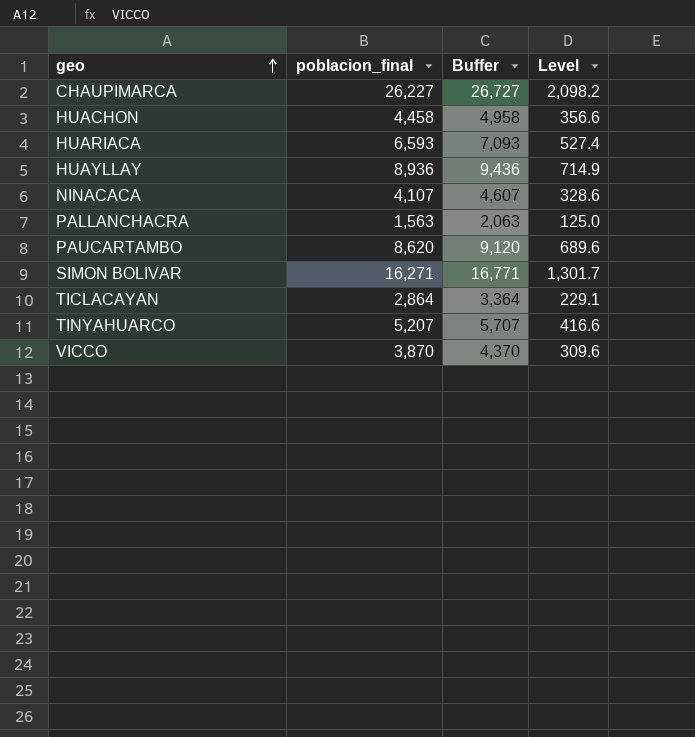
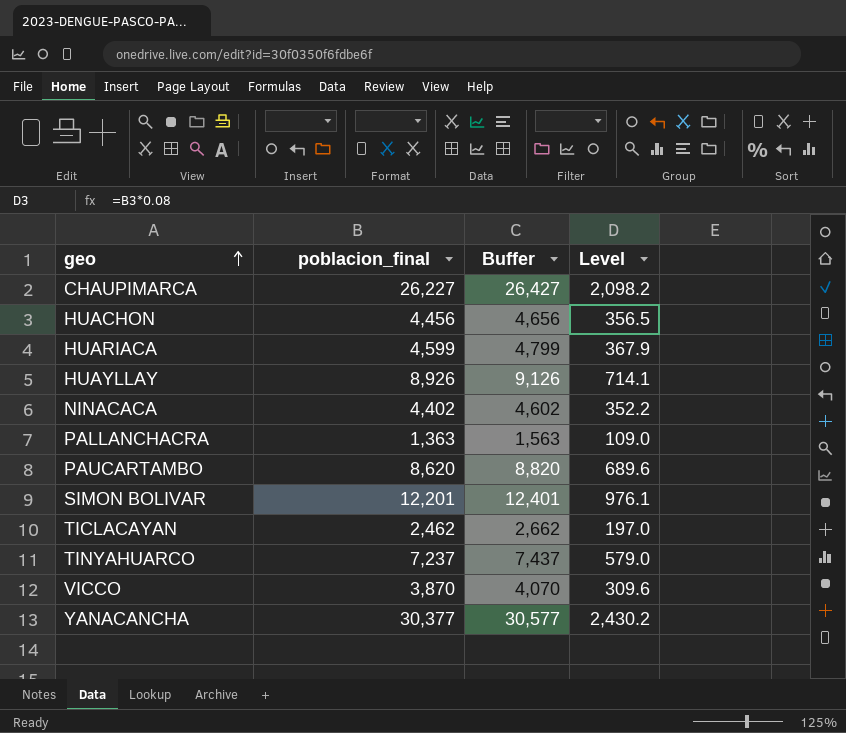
column Buffer | formula: [poblacion_final] + 500 -> [poblacion_final] + 200
HUACHON | poblacion_final: 4,458 -> 4,456
HUACHON | Level: 356.6 -> 356.5
HUARIACA | poblacion_final: 6,593 -> 4,599
HUARIACA | Level: 527.4 -> 367.9
HUAYLLAY | poblacion_final: 8,936 -> 8,926
HUAYLLAY | Level: 714.9 -> 714.1
NINACACA | poblacion_final: 4,107 -> 4,402
NINACACA | Level: 328.6 -> 352.2
PALLANCHACRA | poblacion_final: 1,563 -> 1,363
PALLANCHACRA | Level: 125.0 -> 109.0
SIMON BOLIVAR | poblacion_final: 16,271 -> 12,201
SIMON BOLIVAR | Level: 1,301.7 -> 976.1
TICLACAYAN | poblacion_final: 2,864 -> 2,462
TICLACAYAN | Level: 229.1 -> 197.0
TINYAHUARCO | poblacion_final: 5,207 -> 7,237
TINYAHUARCO | Level: 416.6 -> 579.0
row YANACANCHA: none -> 30,377 | 30,577 | 2,430.2

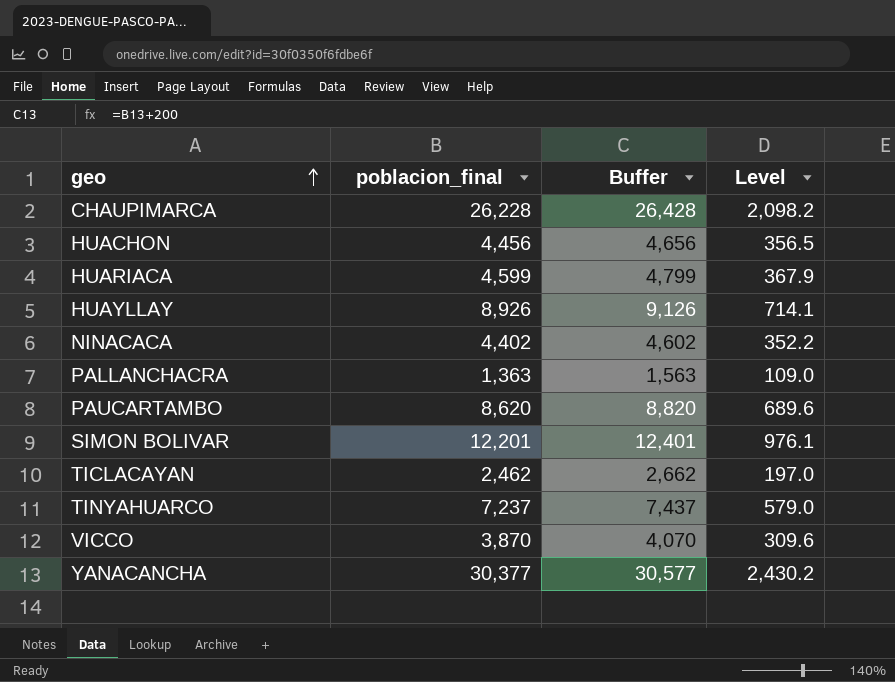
CHAUPIMARCA | poblacion_final: 26,227 -> 26,228
CHAUPIMARCA | Buffer: 26,427 -> 26,428

